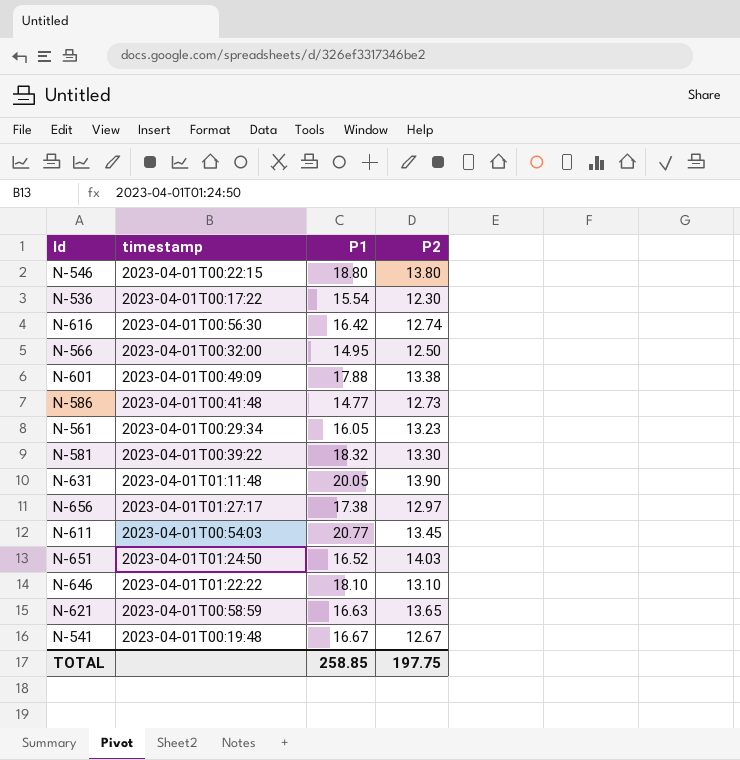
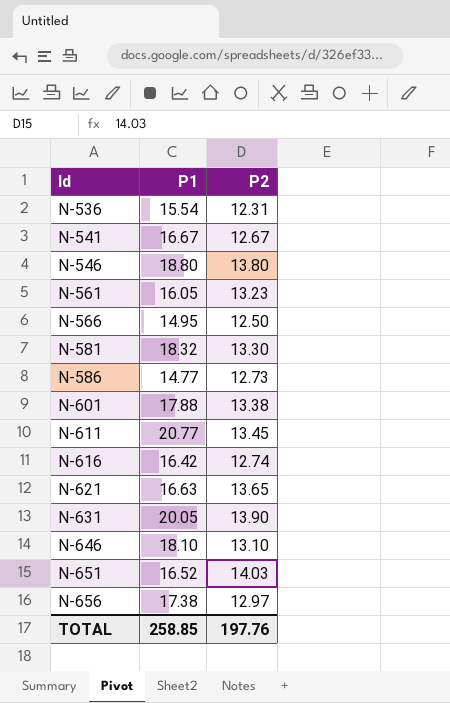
row order: none -> Id ascending
column timestamp | position: 2 -> none
N-536 | P2: 12.30 -> 12.31
TOTAL | P2: 197.75 -> 197.76

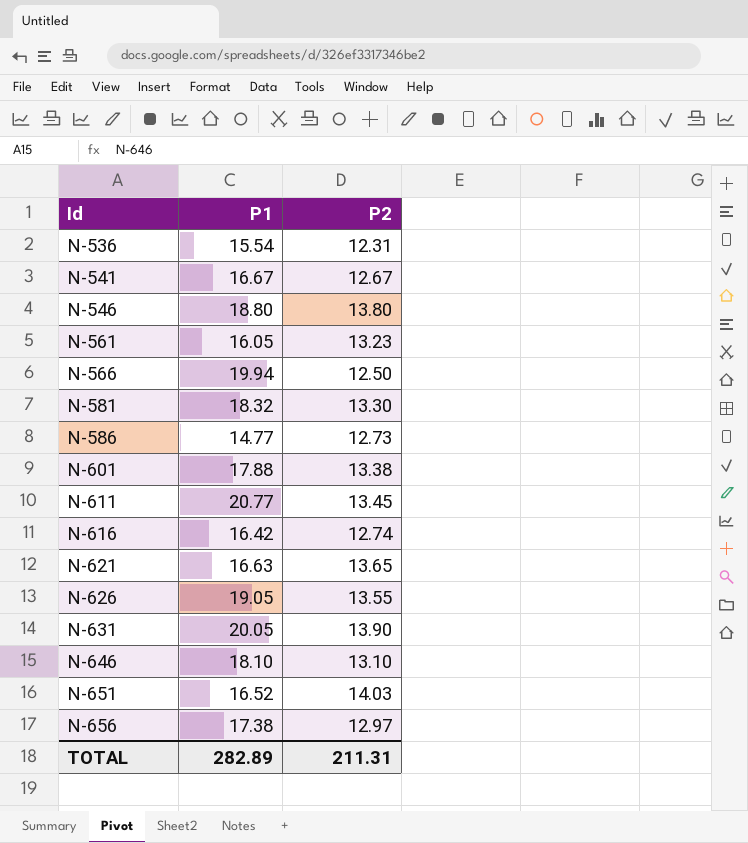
N-566 | P1: 14.95 -> 19.94
row N-626: none -> 19.05 | 13.55
TOTAL | P1: 258.85 -> 282.89
TOTAL | P2: 197.76 -> 211.31

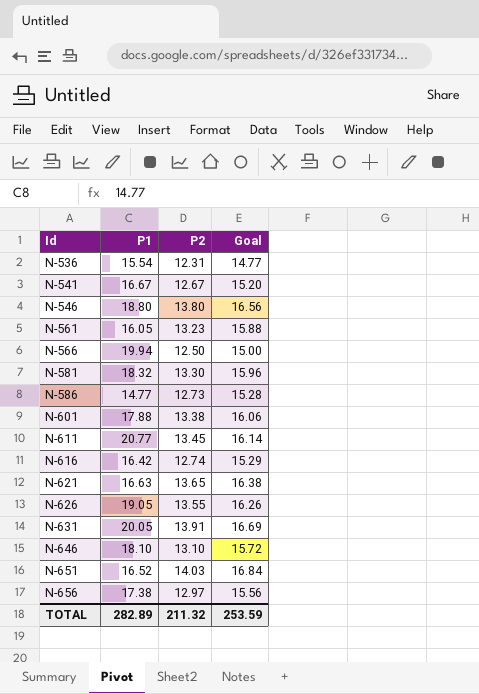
column Goal | formula: none -> [P2] * 1.2
N-631 | P2: 13.90 -> 13.91
TOTAL | P2: 211.31 -> 211.32

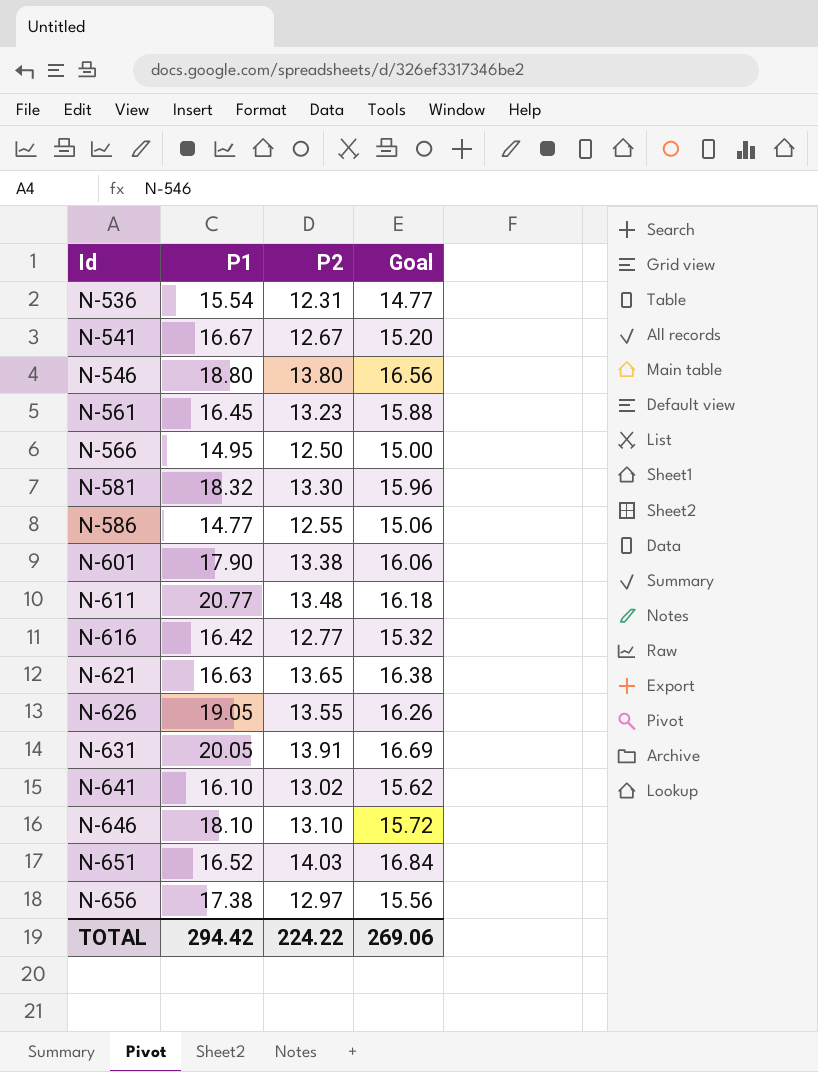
N-561 | P1: 16.05 -> 16.45
N-566 | P1: 19.94 -> 14.95
N-586 | P2: 12.73 -> 12.55
N-586 | Goal: 15.28 -> 15.06
N-601 | P1: 17.88 -> 17.90
N-611 | P2: 13.45 -> 13.48
N-611 | Goal: 16.14 -> 16.18
N-616 | P2: 12.74 -> 12.77
N-616 | Goal: 15.29 -> 15.32
row N-641: none -> 16.10 | 13.02 | 15.62
TOTAL | P1: 282.89 -> 294.42
TOTAL | P2: 211.32 -> 224.22
TOTAL | Goal: 253.59 -> 269.06

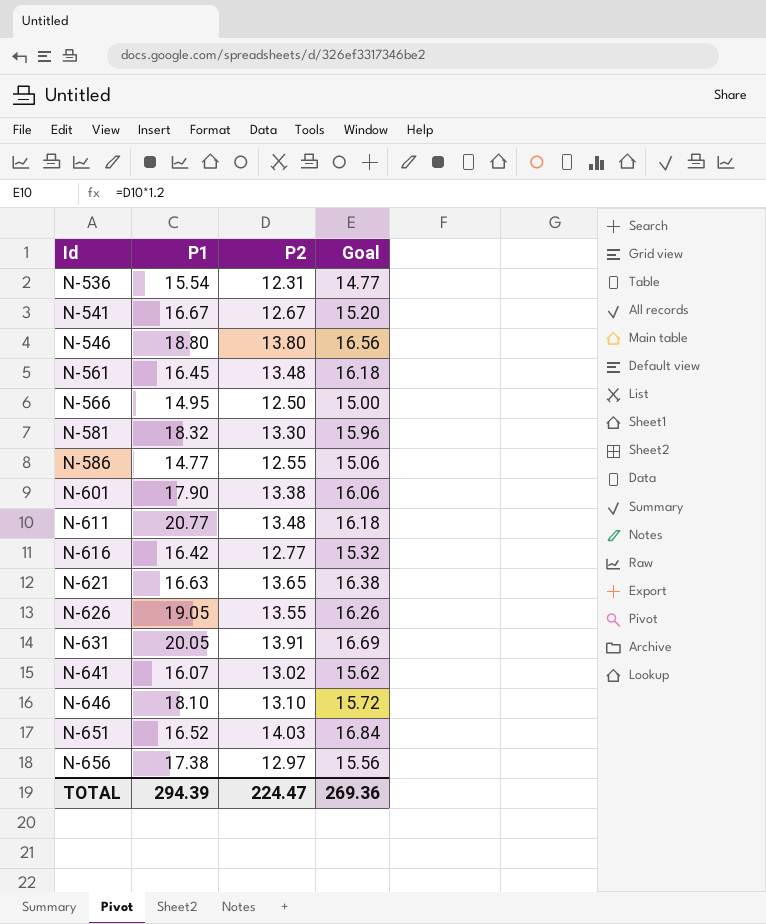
N-561 | P2: 13.23 -> 13.48
N-561 | Goal: 15.88 -> 16.18
N-641 | P1: 16.10 -> 16.07
TOTAL | P1: 294.42 -> 294.39
TOTAL | P2: 224.22 -> 224.47
TOTAL | Goal: 269.06 -> 269.36

